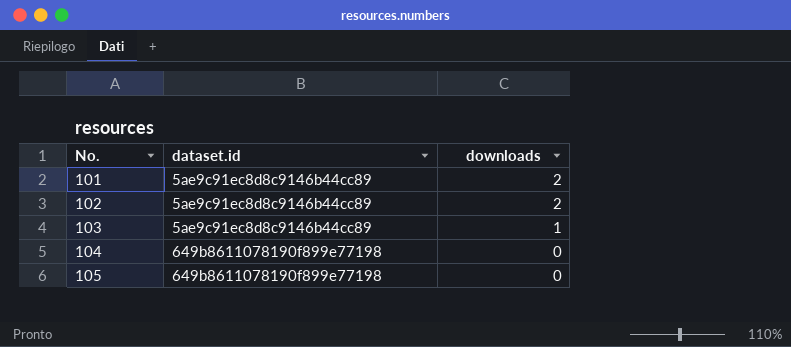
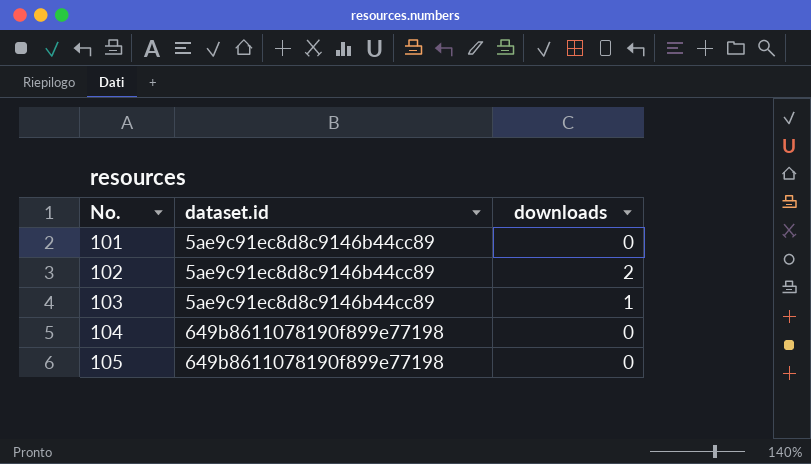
101 | downloads: 2 -> 0

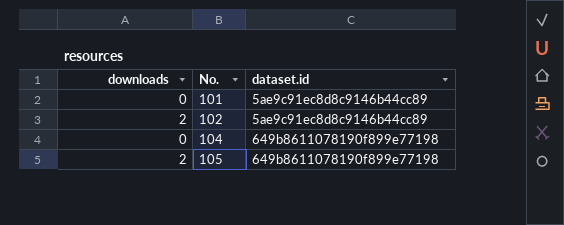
column downloads | position: 3 -> 1
row 103: 5ae9c91ec8d8c9146b44cc89 | 1 -> none
105 | downloads: 0 -> 2

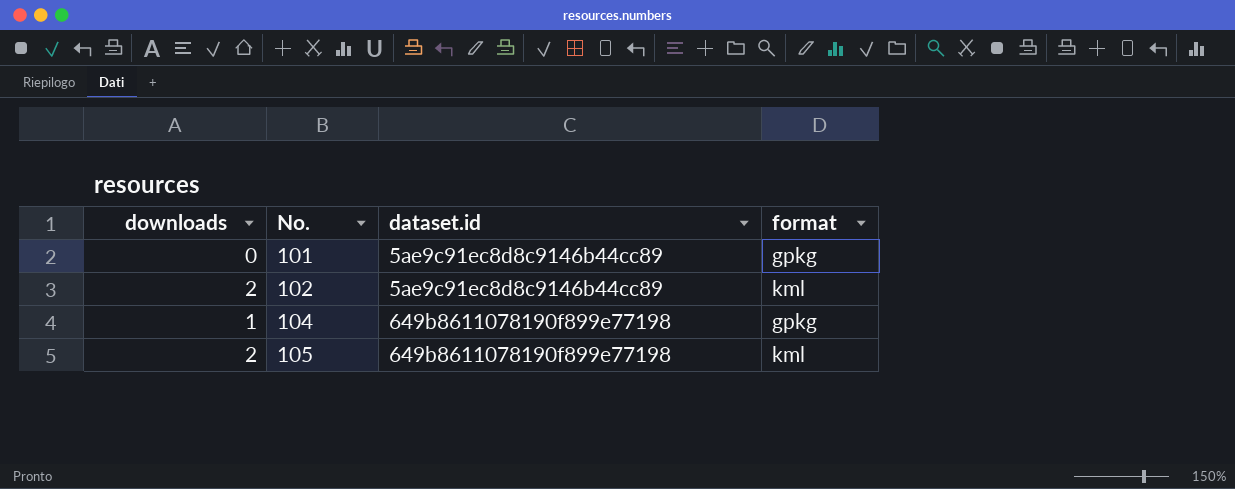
column format | position: none -> 4
104 | downloads: 0 -> 1

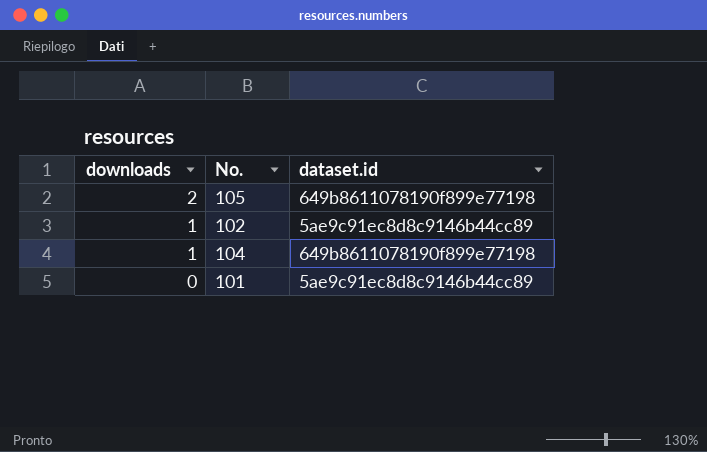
row order: No. ascending -> downloads descending
column format | position: 4 -> none
102 | downloads: 2 -> 1

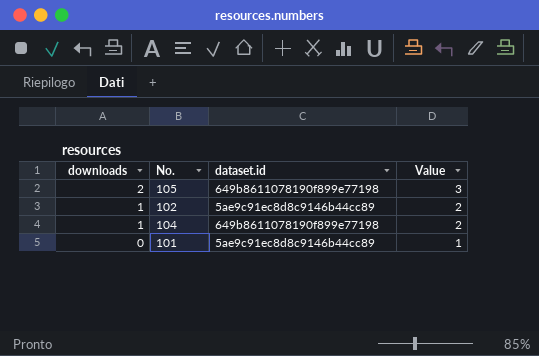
column Value | formula: none -> [downloads] + 1

